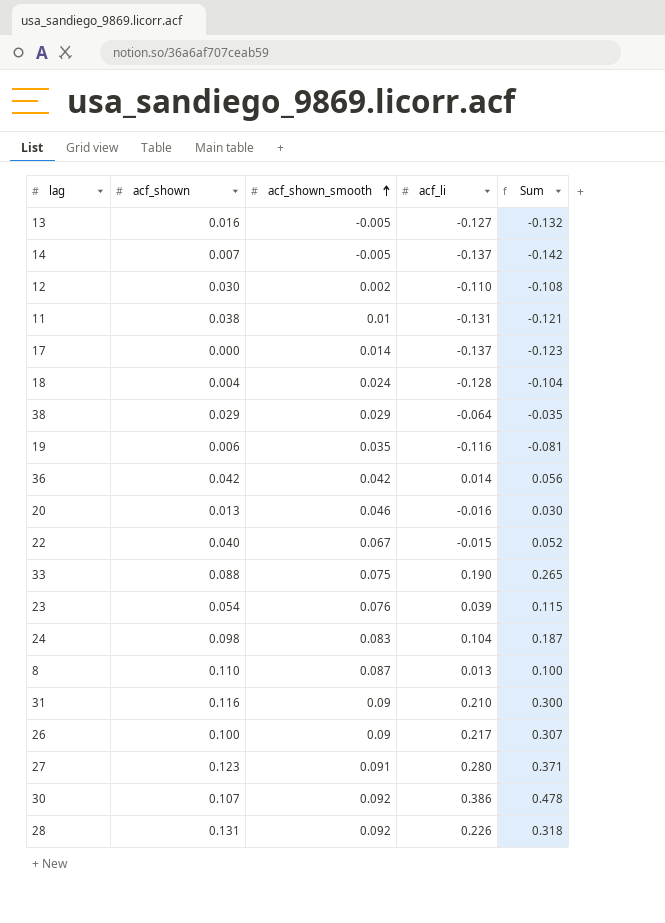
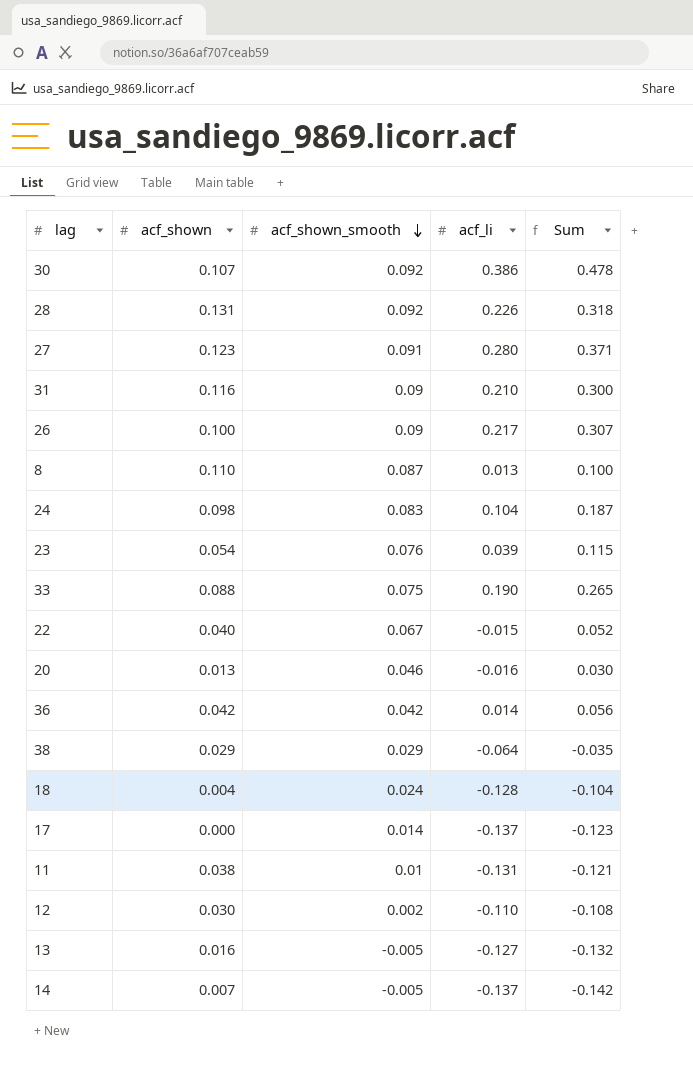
row order: acf_shown_smooth ascending -> acf_shown_smooth descending
row 19: 0.006 | 0.035 | -0.116 | -0.081 -> none

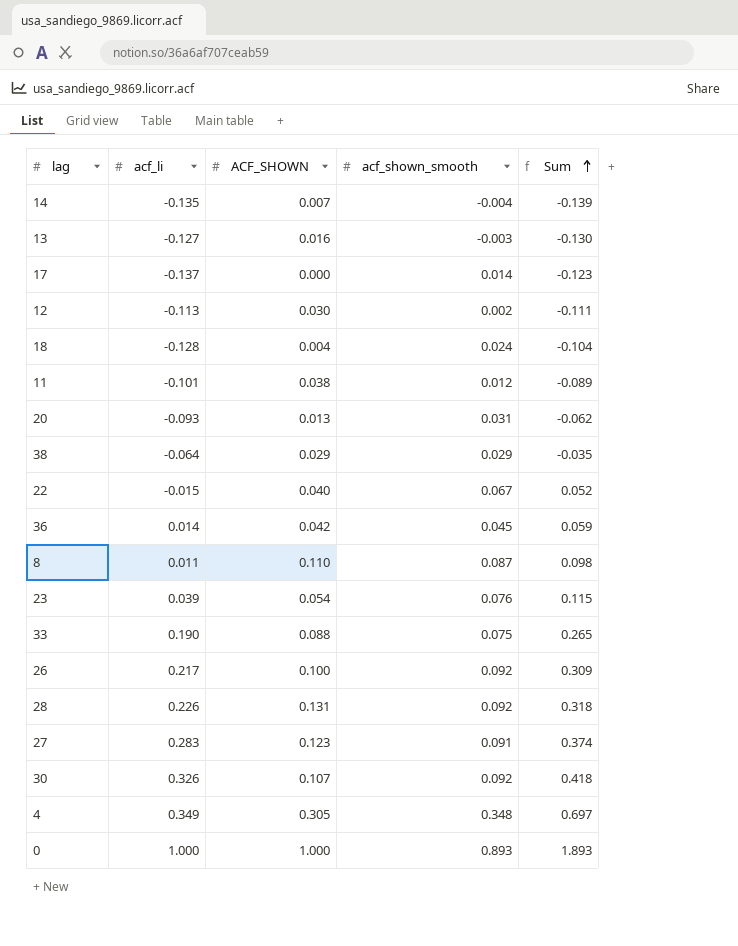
row order: acf_shown_smooth descending -> Sum ascending
column acf_li | position: 4 -> 2
column name: acf_shown -> ACF_SHOWN
row 31: 0.116 | 0.09 | 0.210 | 0.300 -> none
row 24: 0.098 | 0.083 | 0.104 | 0.187 -> none
14 | acf_li: -0.137 -> -0.135
14 | acf_shown_smooth: -0.005 -> -0.004
14 | Sum: -0.142 -> -0.139
13 | acf_shown_smooth: -0.005 -> -0.003
13 | Sum: -0.132 -> -0.130
12 | acf_li: -0.110 -> -0.113
12 | Sum: -0.108 -> -0.111
11 | acf_li: -0.131 -> -0.101
11 | acf_shown_smooth: 0.01 -> 0.012
11 | Sum: -0.121 -> -0.089
20 | acf_li: -0.016 -> -0.093
20 | acf_shown_smooth: 0.046 -> 0.031
20 | Sum: 0.030 -> -0.062
36 | acf_shown_smooth: 0.042 -> 0.045
36 | Sum: 0.056 -> 0.059
8 | acf_li: 0.013 -> 0.011
8 | Sum: 0.100 -> 0.098
26 | acf_shown_smooth: 0.09 -> 0.092
26 | Sum: 0.307 -> 0.309
27 | acf_li: 0.280 -> 0.283
27 | Sum: 0.371 -> 0.374
30 | acf_li: 0.386 -> 0.326
30 | Sum: 0.478 -> 0.418
row 4: none -> 0.349 | 0.305 | 0.348 | 0.697
row 0: none -> 1.000 | 1.000 | 0.893 | 1.893

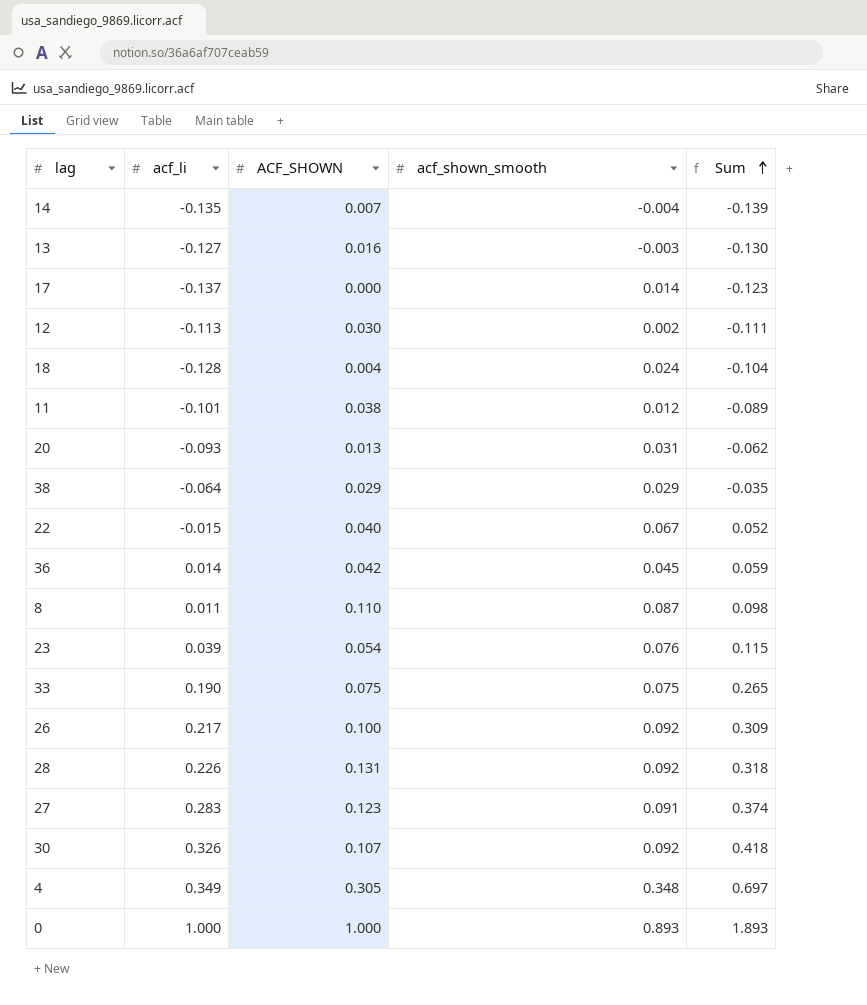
33 | ACF_SHOWN: 0.088 -> 0.075

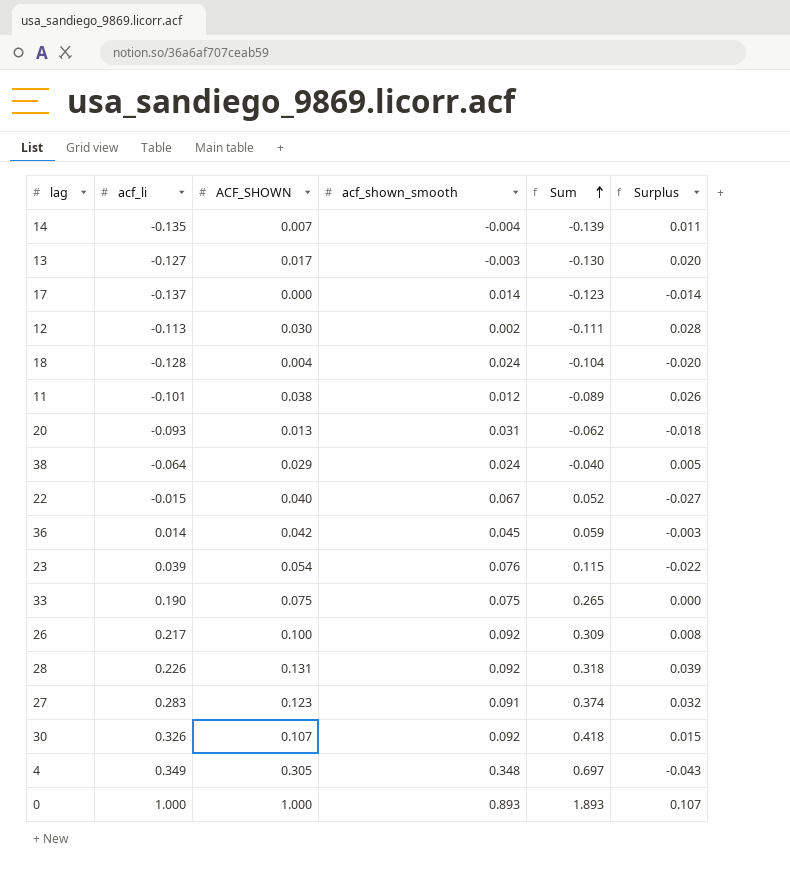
column Surplus | formula: none -> [ACF_SHOWN] - [acf_shown_smooth]
row 8: 0.011 | 0.110 | 0.087 | 0.098 -> none
13 | ACF_SHOWN: 0.016 -> 0.017
38 | acf_shown_smooth: 0.029 -> 0.024
38 | Sum: -0.035 -> -0.040

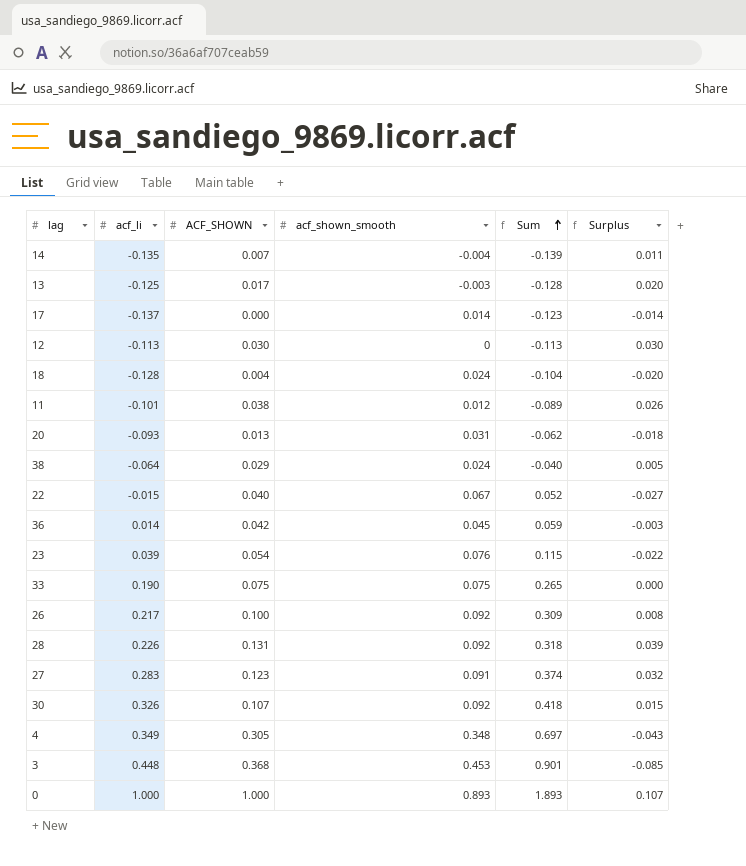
13 | acf_li: -0.127 -> -0.125
13 | Sum: -0.130 -> -0.128
12 | acf_shown_smooth: 0.002 -> 0
12 | Sum: -0.111 -> -0.113
12 | Surplus: 0.028 -> 0.030
row 3: none -> 0.448 | 0.368 | 0.453 | 0.901 | -0.085

